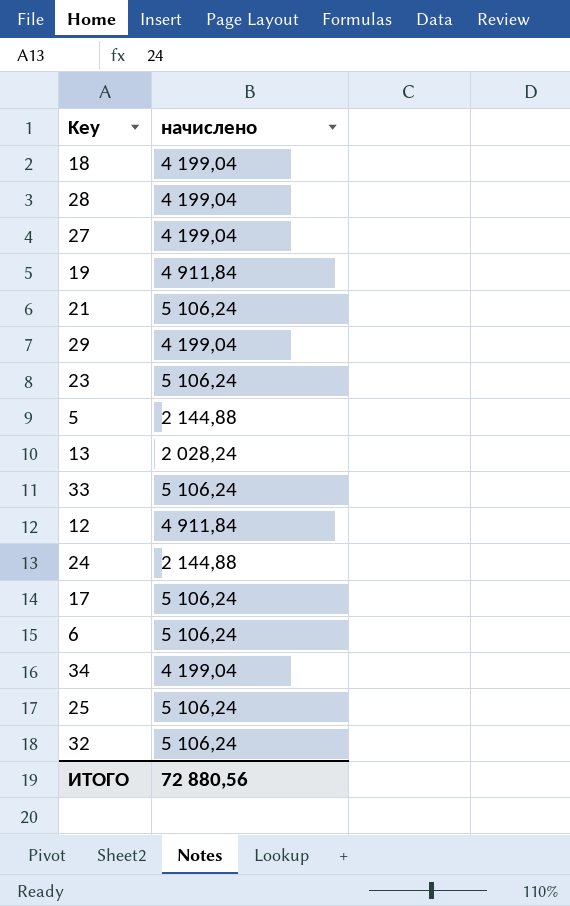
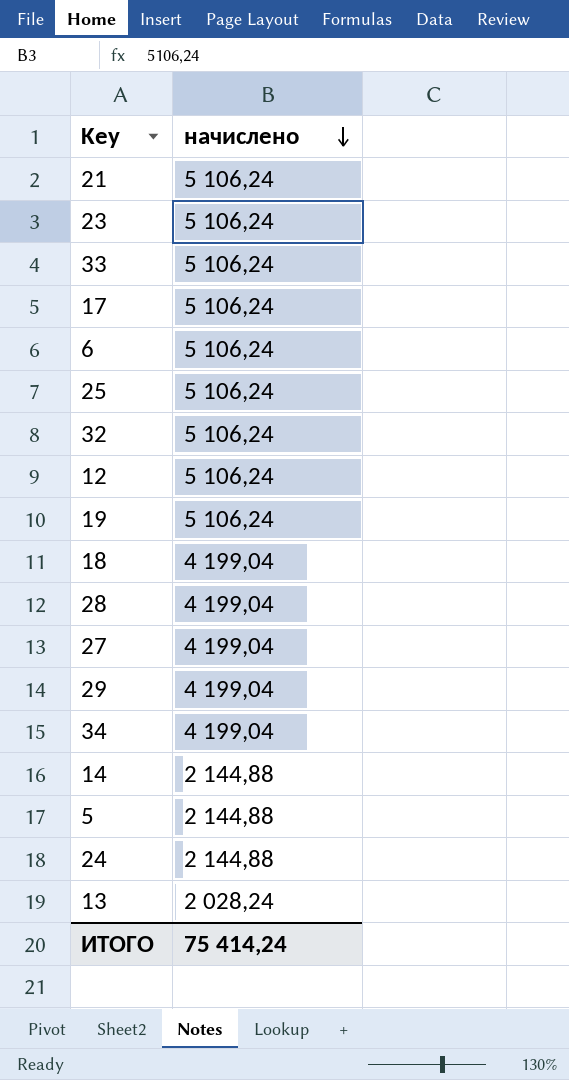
row order: none -> начислено descending
12 | начислено: 4 911,84 -> 5 106,24
19 | начислено: 4 911,84 -> 5 106,24
row 14: none -> 2 144,88
ИТОГО | начислено: 72 880,56 -> 75 414,24

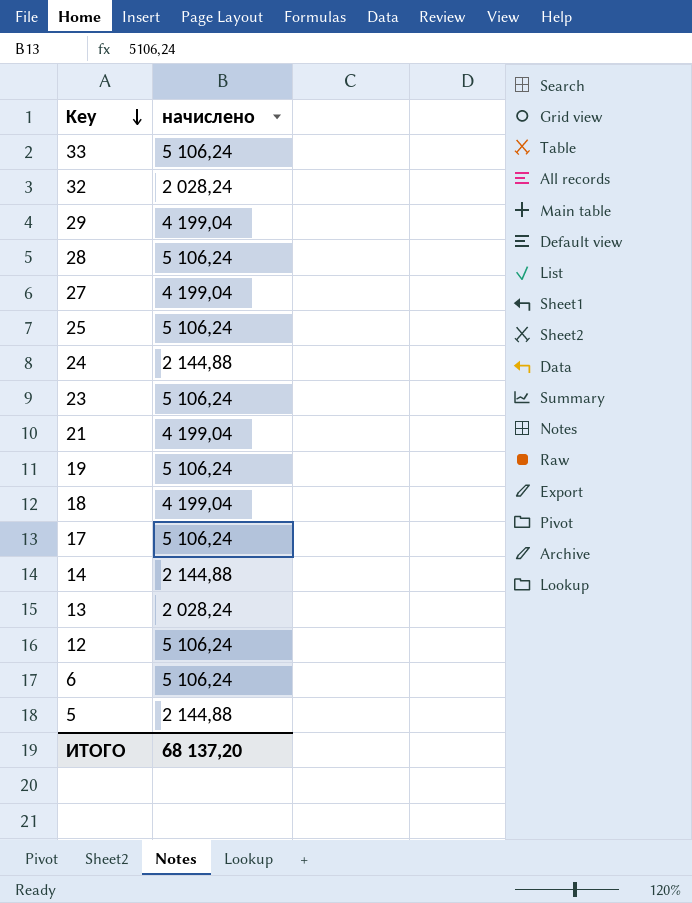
row order: начислено descending -> Key descending
row 34: 4 199,04 -> none
32 | начислено: 5 106,24 -> 2 028,24
28 | начислено: 4 199,04 -> 5 106,24
21 | начислено: 5 106,24 -> 4 199,04
ИТОГО | начислено: 75 414,24 -> 68 137,20

